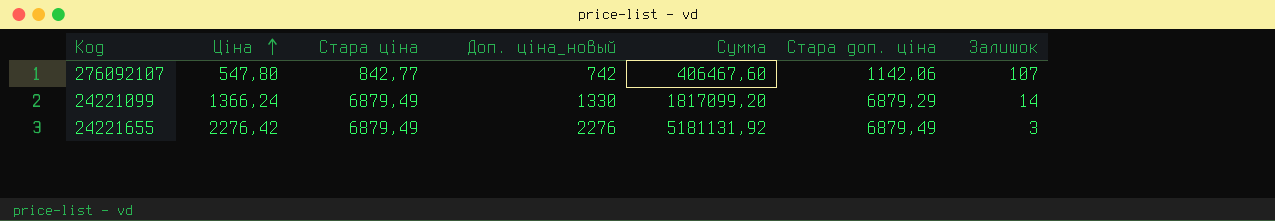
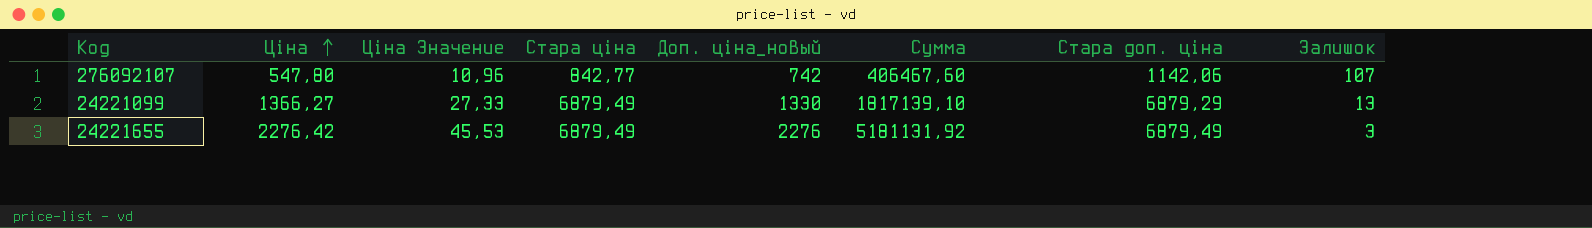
column Ціна Значение | formula: none -> [Ціна] * 0,02
24221099 | Ціна: 1366,24 -> 1366,27
24221099 | Сумма: 1817099,20 -> 1817139,10
24221099 | Залишок: 14 -> 13

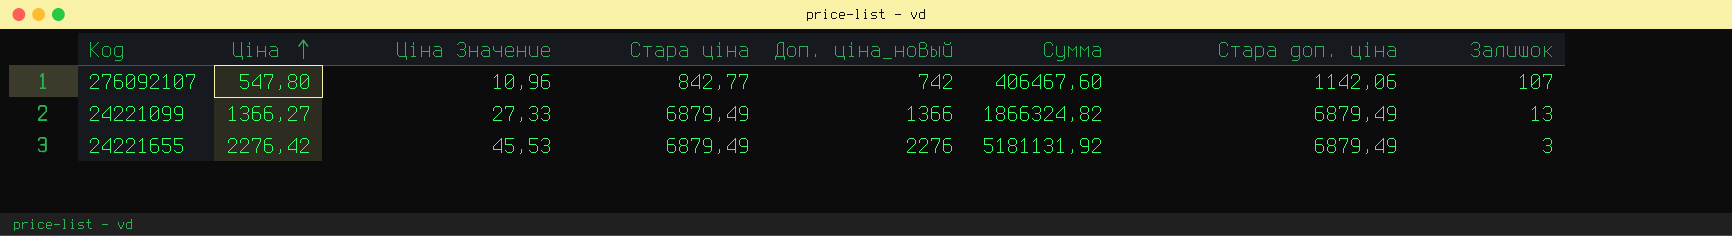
24221099 | Доп. ціна_новый: 1330 -> 1366
24221099 | Сумма: 1817139,10 -> 1866324,82
24221099 | Стара доп. ціна: 6879,29 -> 6879,49

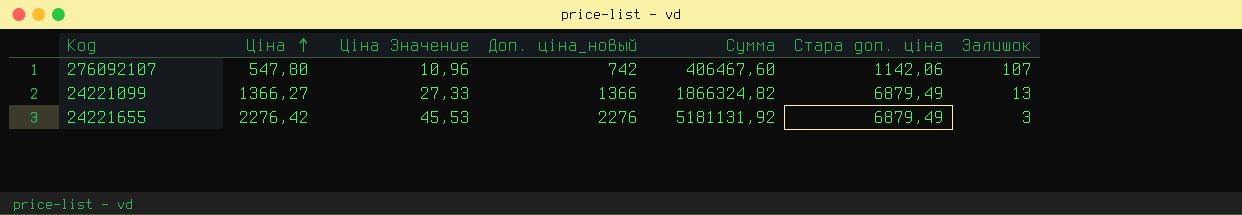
column Стара ціна | position: 4 -> none

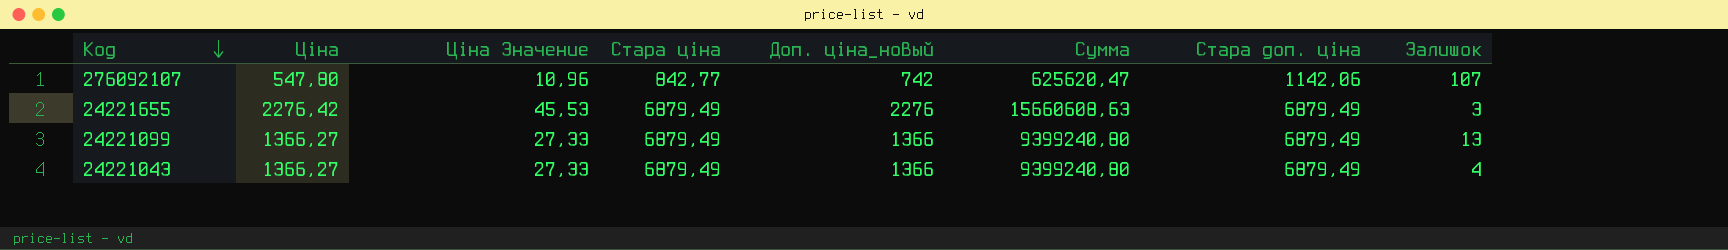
row order: Ціна ascending -> Код descending
column Стара ціна | position: none -> 4
column Сумма | formula: [Ціна] * [Доп. ціна_новый] -> [Ціна] * [Стара доп. ціна]
row 24221043: none -> 1366,27 | 27,33 | 6879,49 | 1366 | 9399240,80 | 6879,49 | 4

